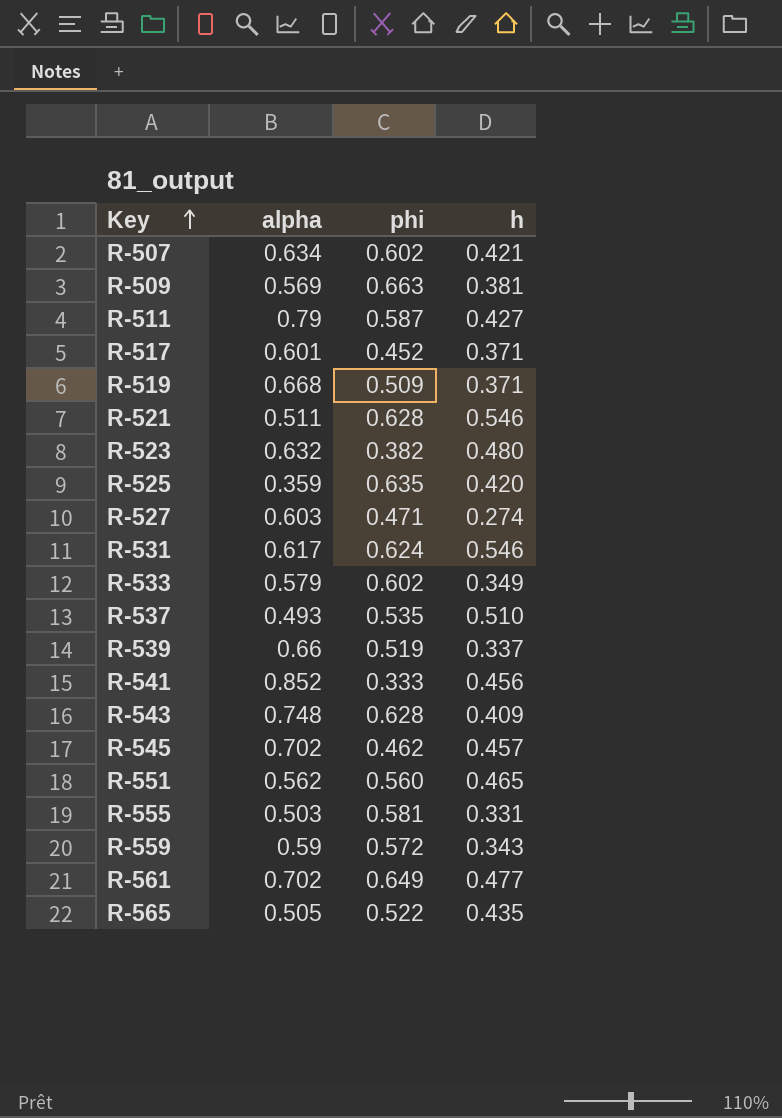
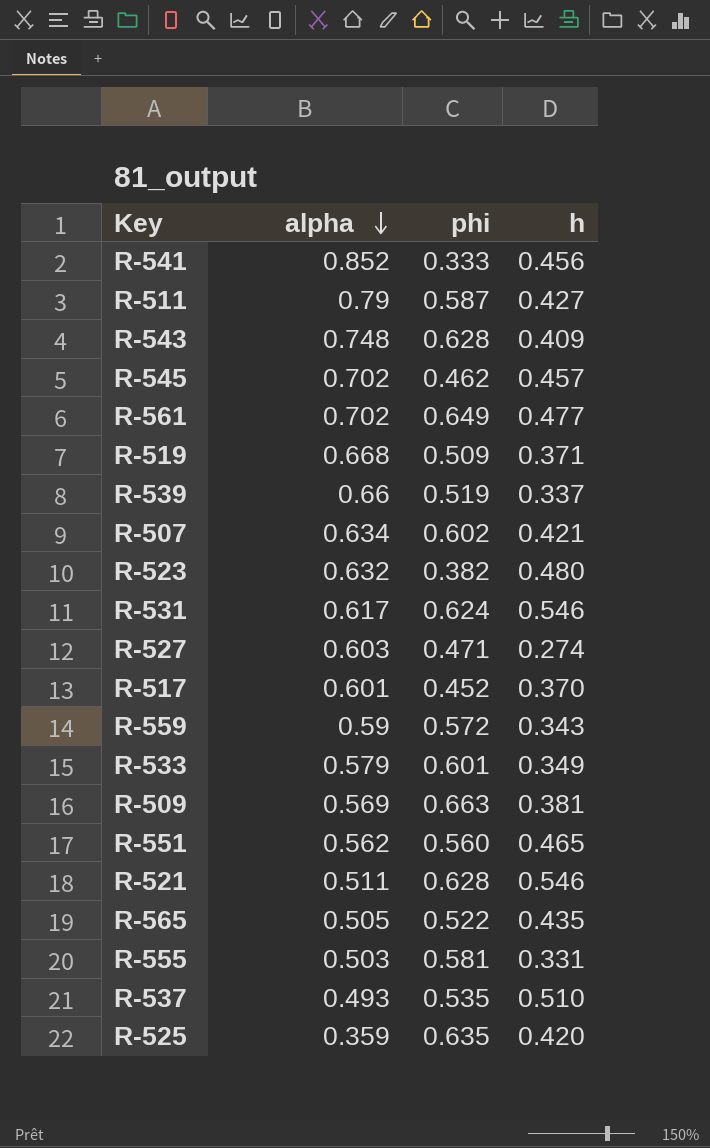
row order: Key ascending -> alpha descending
R-517 | h: 0.371 -> 0.370
R-533 | phi: 0.602 -> 0.601

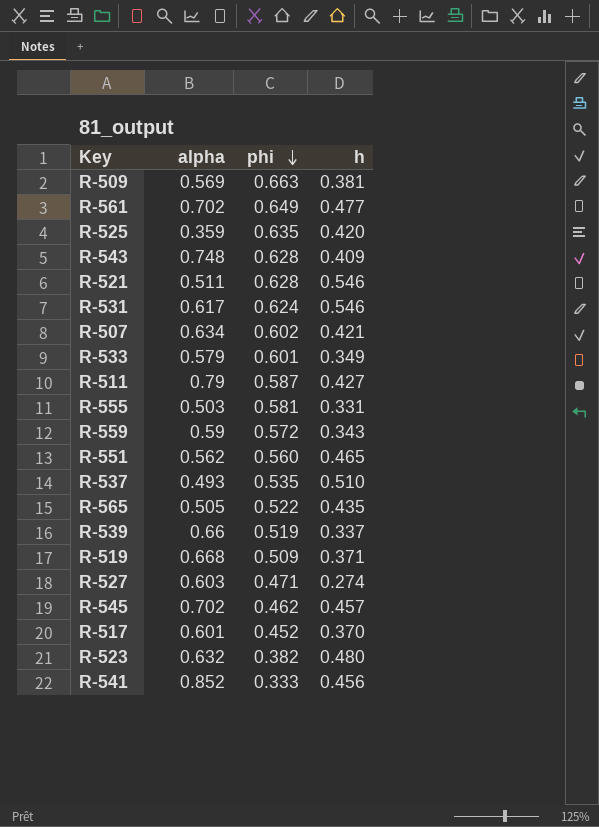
row order: alpha descending -> phi descending

